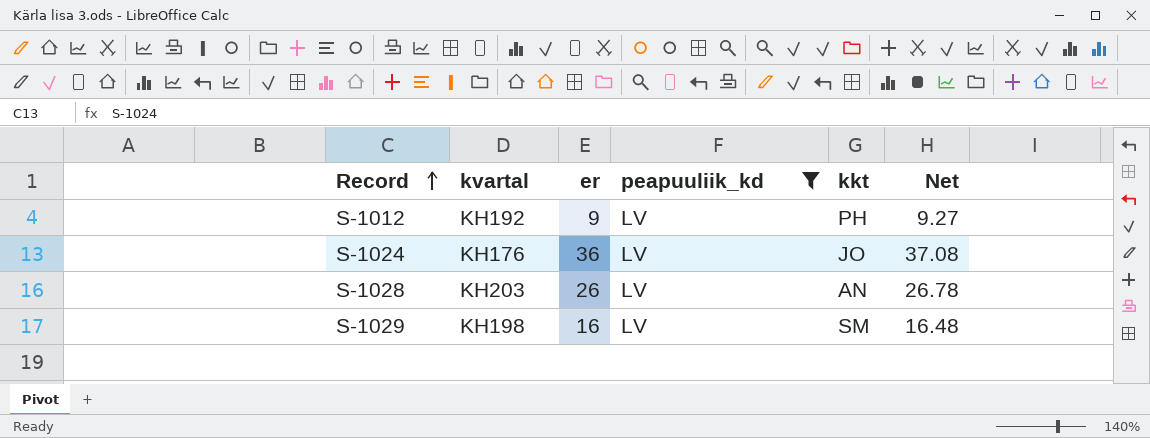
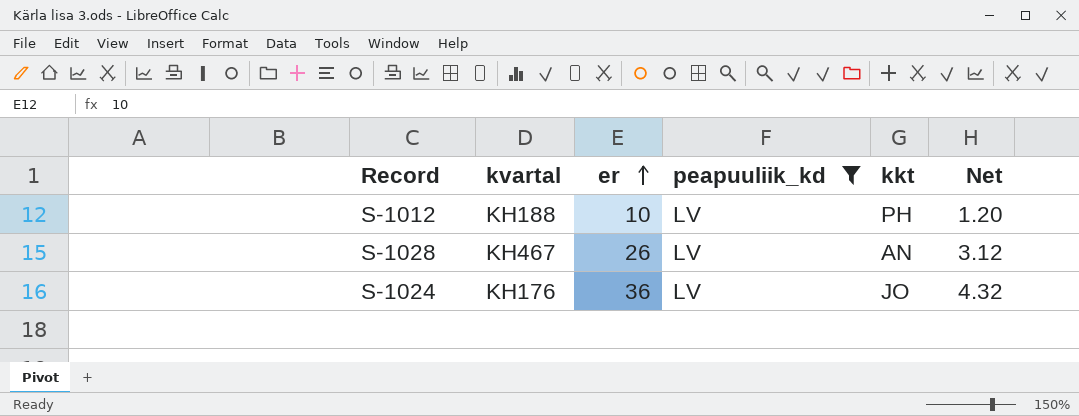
row order: Record ascending -> er ascending
column Net | formula: [er] * 1.03 -> [er] * 0.12
row S-1029: KH198 | 16 | LV | SM | 16.48 -> none
S-1012 | kvartal: KH192 -> KH188
S-1012 | er: 9 -> 10
S-1028 | kvartal: KH203 -> KH467

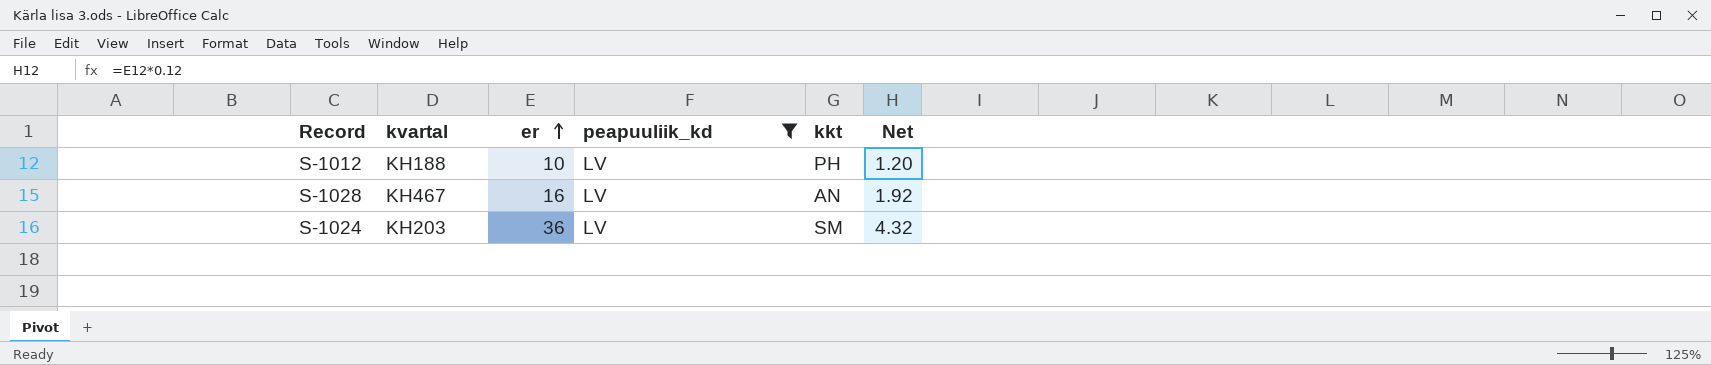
S-1028 | er: 26 -> 16
S-1028 | Net: 3.12 -> 1.92
S-1024 | kvartal: KH176 -> KH203
S-1024 | kkt: JO -> SM

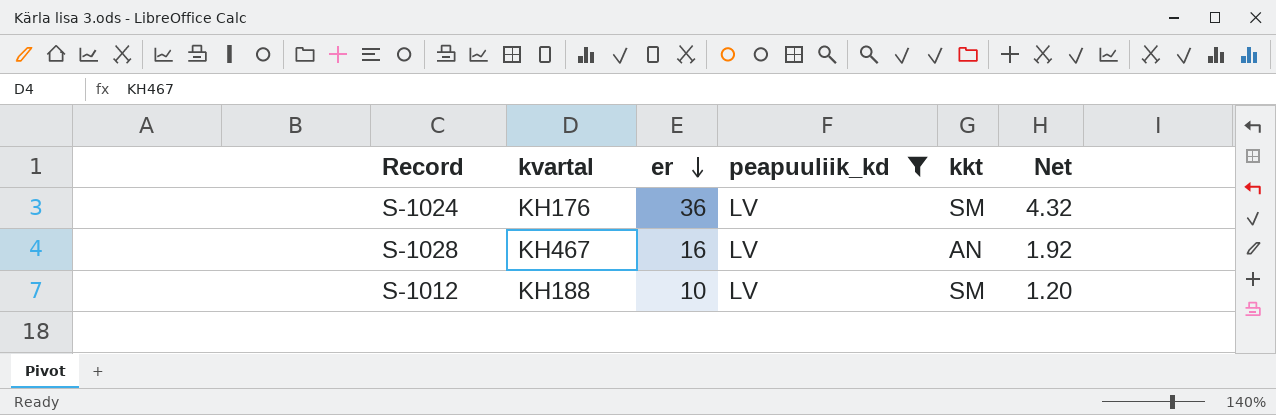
row order: er ascending -> er descending
S-1024 | kvartal: KH203 -> KH176
S-1012 | kkt: PH -> SM

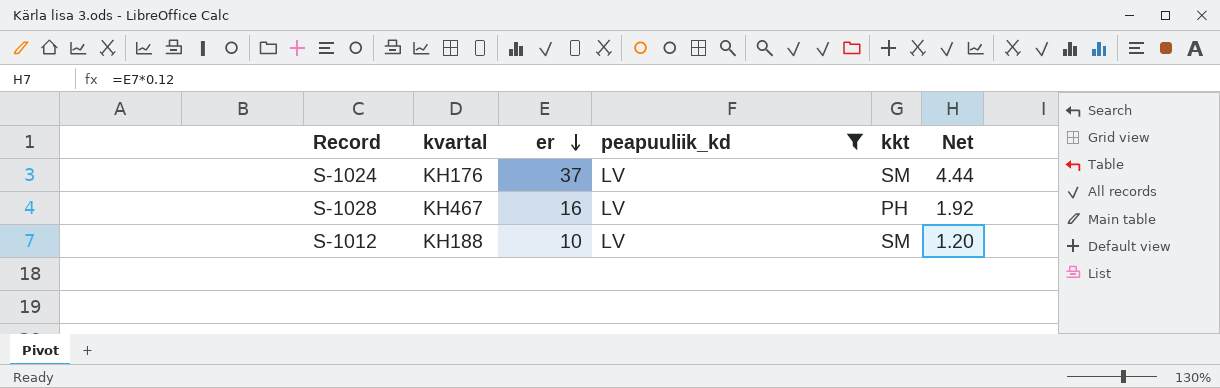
S-1024 | er: 36 -> 37
S-1024 | Net: 4.32 -> 4.44
S-1028 | kkt: AN -> PH

